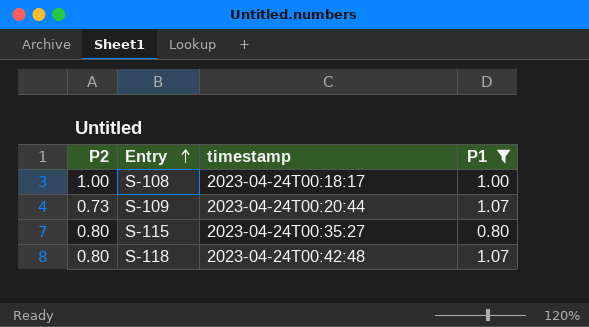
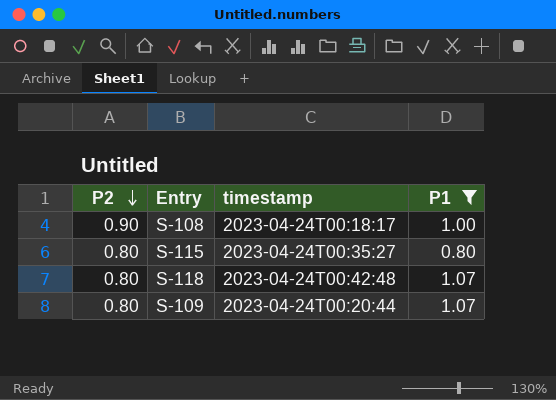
row order: Entry ascending -> P2 descending
S-108 | P2: 1.00 -> 0.90
S-109 | P2: 0.73 -> 0.80

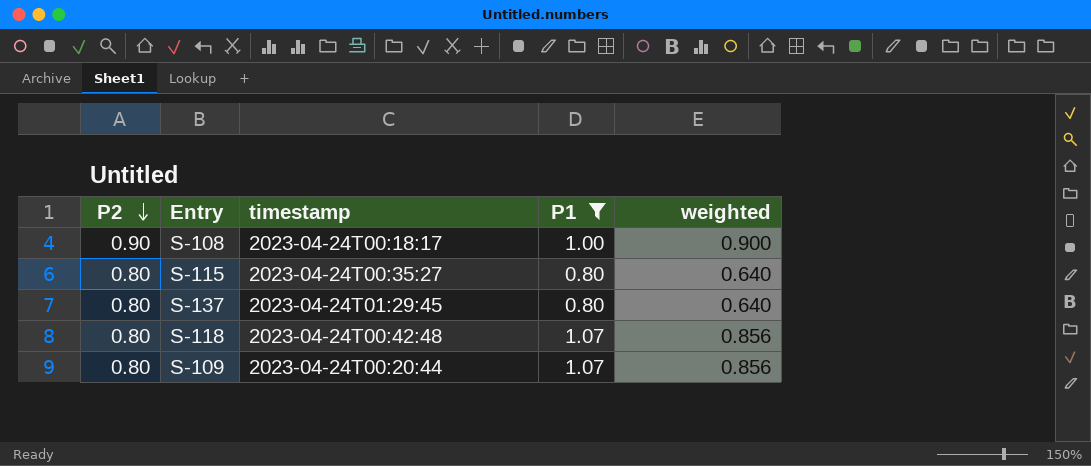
column weighted | formula: none -> [P2] * [P1]
row S-137: none -> 0.80 | 2023-04-24T01:29:45 | 0.80 | 0.640

